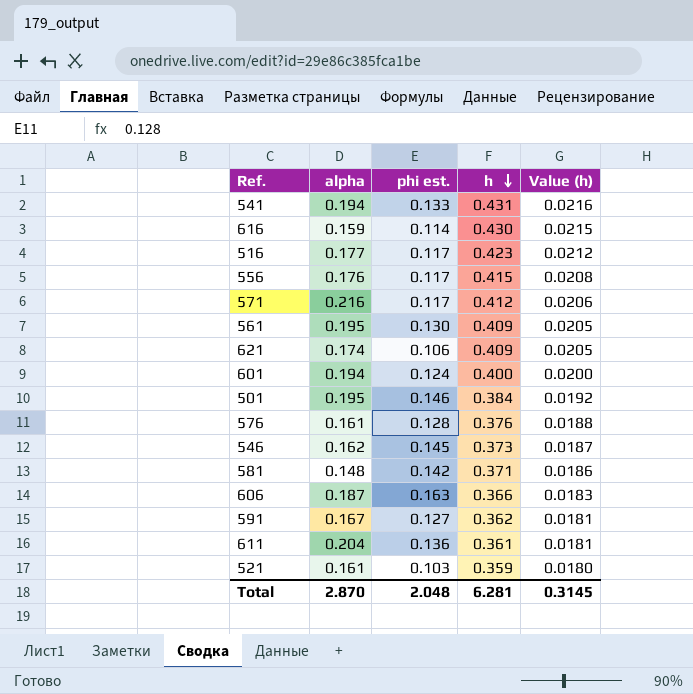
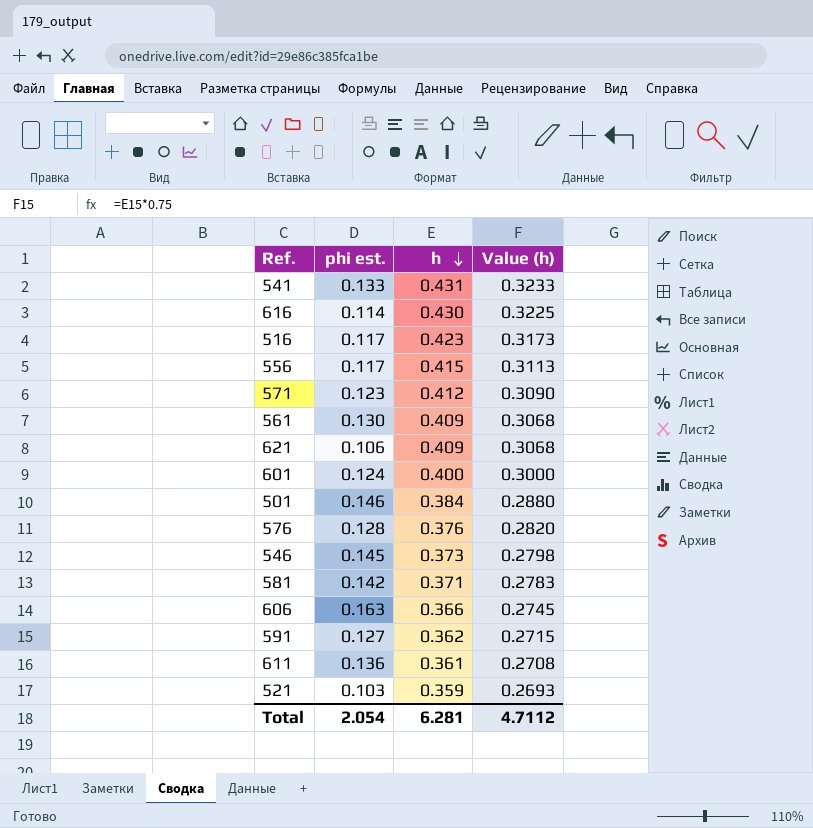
column alpha | position: 2 -> none
column Value (h) | formula: [h] * 0.05 -> [h] * 0.75
571 | phi est.: 0.117 -> 0.123
Total | phi est.: 2.048 -> 2.054
Total | Value (h): 0.3145 -> 4.7112

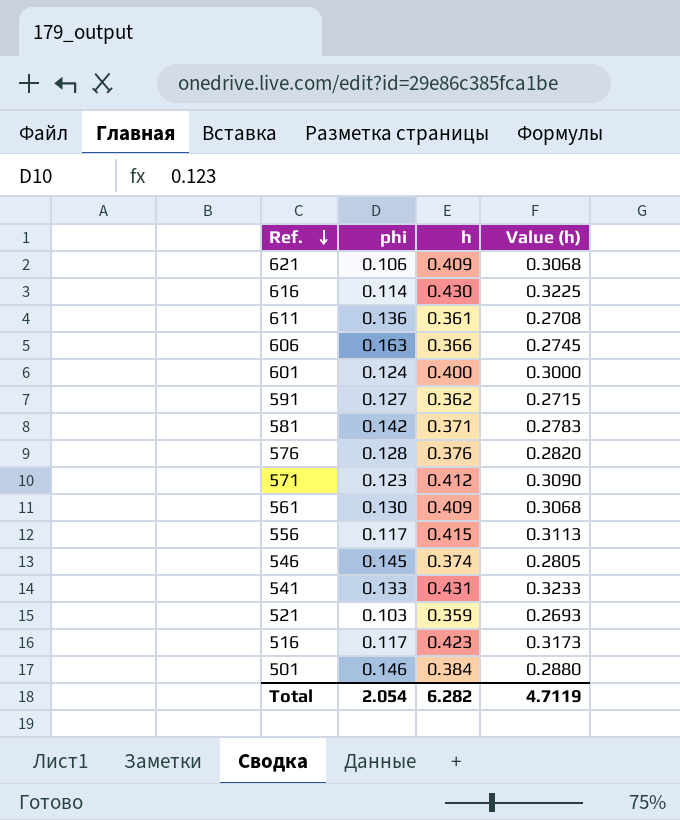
row order: h descending -> Ref. descending
column name: phi est. -> phi
546 | h: 0.373 -> 0.374
546 | Value (h): 0.2798 -> 0.2805
Total | h: 6.281 -> 6.282
Total | Value (h): 4.7112 -> 4.7119

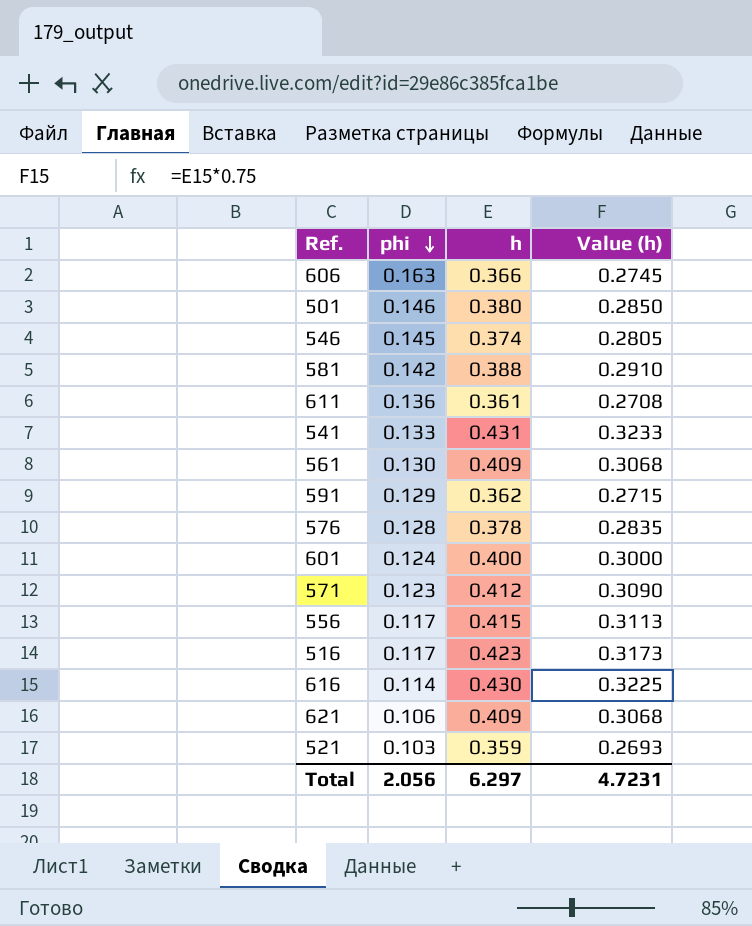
row order: Ref. descending -> phi descending
501 | h: 0.384 -> 0.380
501 | Value (h): 0.2880 -> 0.2850
581 | h: 0.371 -> 0.388
581 | Value (h): 0.2783 -> 0.2910
591 | phi: 0.127 -> 0.129
576 | h: 0.376 -> 0.378
576 | Value (h): 0.2820 -> 0.2835
Total | phi: 2.054 -> 2.056
Total | h: 6.282 -> 6.297
Total | Value (h): 4.7119 -> 4.7231

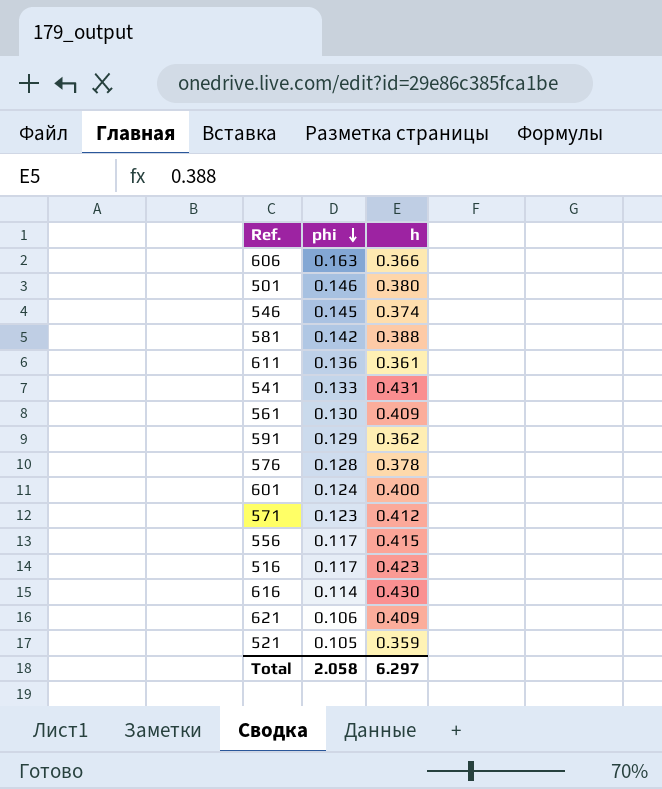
column Value (h) | formula: [h] * 0.75 -> none
521 | phi: 0.103 -> 0.105
Total | phi: 2.056 -> 2.058

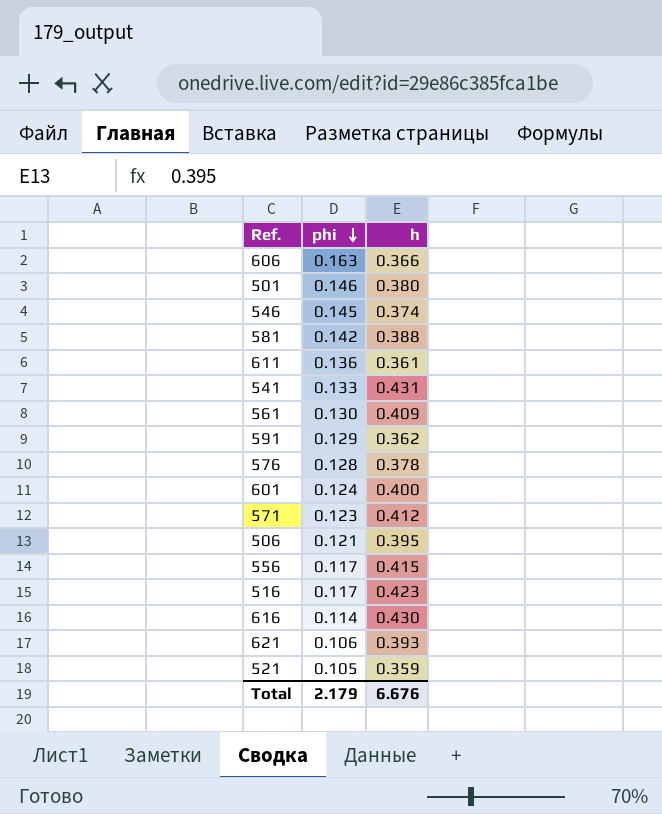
row 506: none -> 0.121 | 0.395
621 | h: 0.409 -> 0.393
Total | phi: 2.058 -> 2.179
Total | h: 6.297 -> 6.676

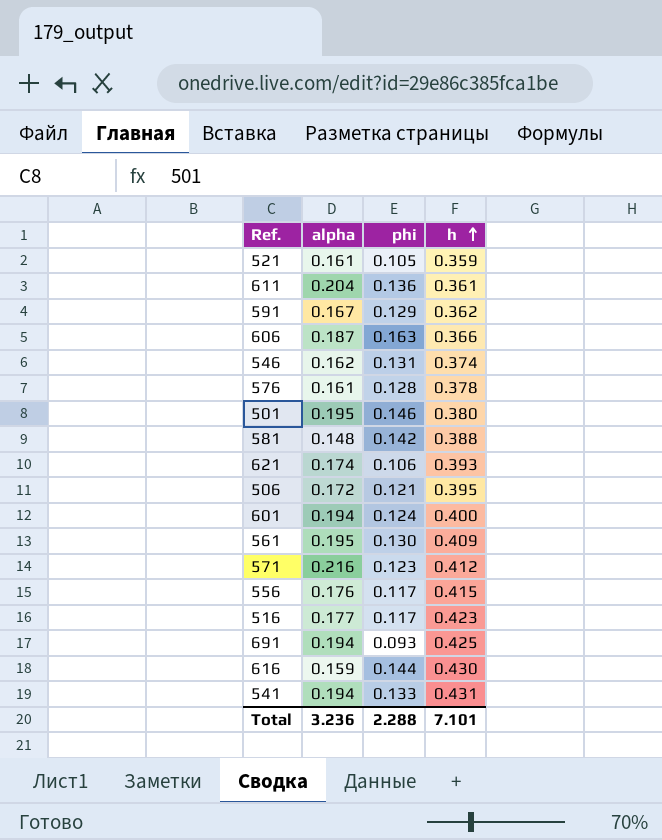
row order: phi descending -> h ascending
column alpha | position: none -> 2
546 | phi: 0.145 -> 0.131
row 691: none -> 0.194 | 0.093 | 0.425
616 | phi: 0.114 -> 0.144
Total | phi: 2.179 -> 2.288
Total | h: 6.676 -> 7.101

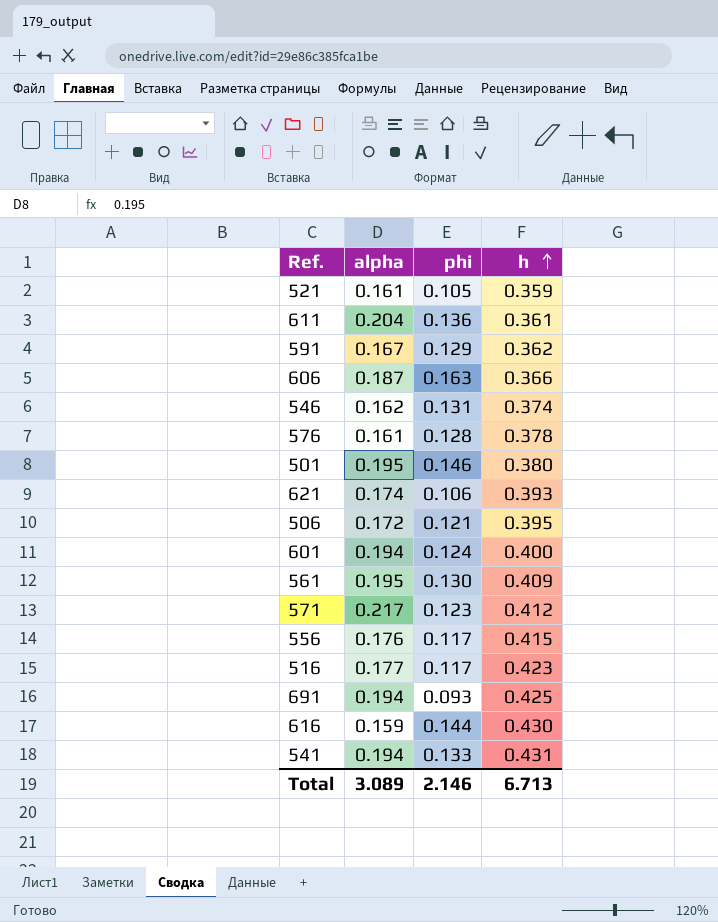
row 581: 0.148 | 0.142 | 0.388 -> none
571 | alpha: 0.216 -> 0.217
Total | alpha: 3.236 -> 3.089
Total | phi: 2.288 -> 2.146
Total | h: 7.101 -> 6.713

